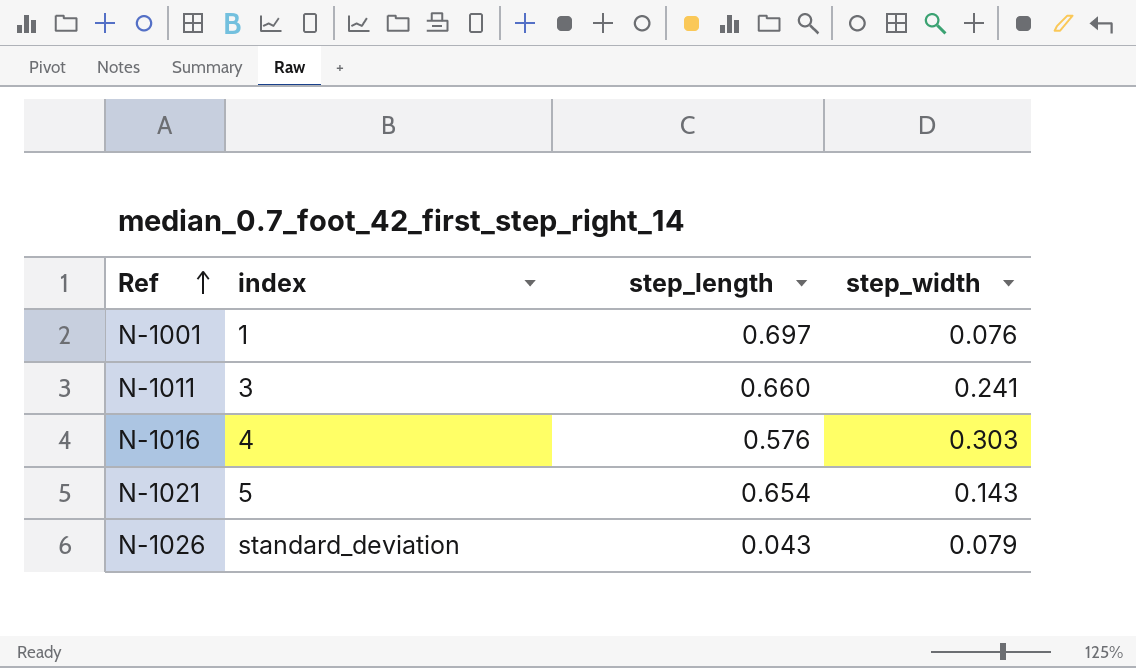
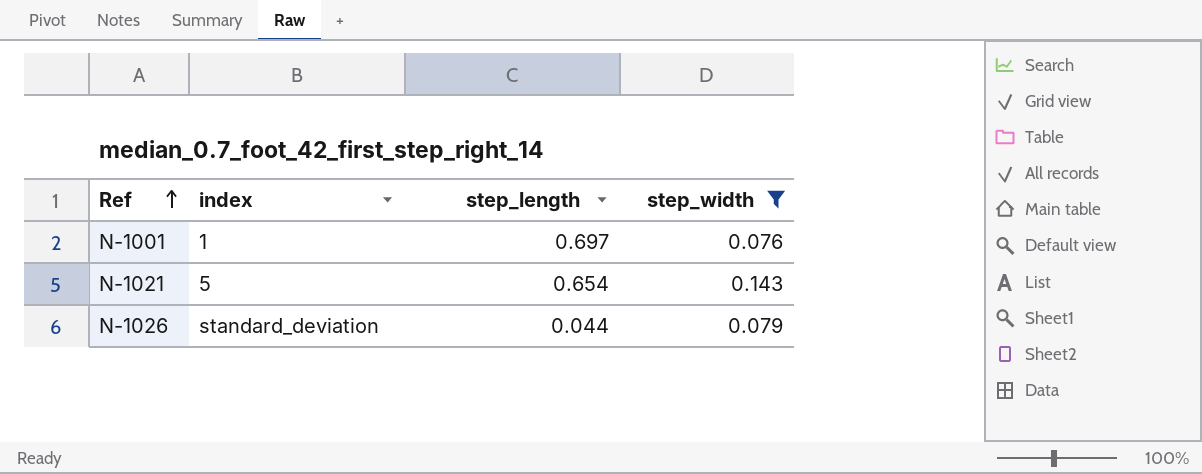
filter: none -> step_width <= 0.143
N-1026 | step_length: 0.043 -> 0.044

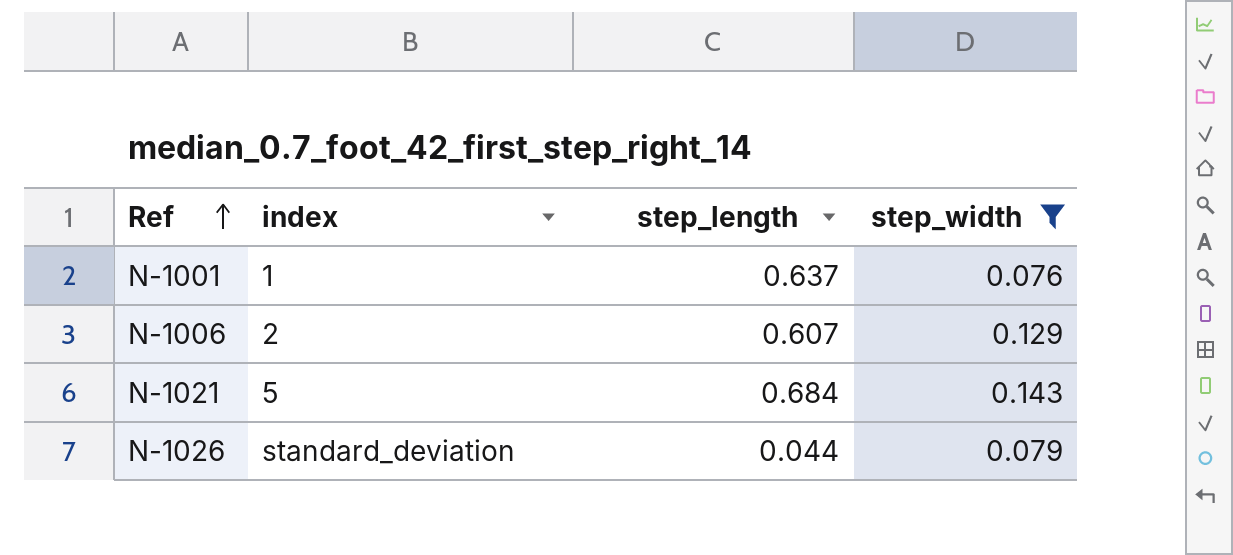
N-1001 | step_length: 0.697 -> 0.637
row N-1006: none -> 2 | 0.607 | 0.129
N-1021 | step_length: 0.654 -> 0.684

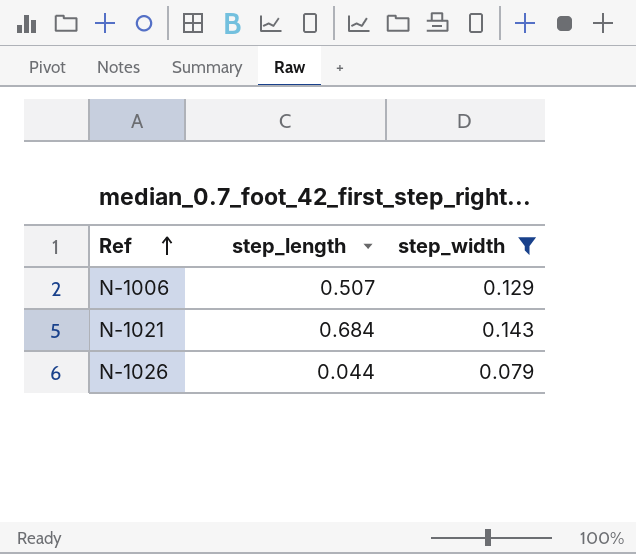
column index | position: 2 -> none
row N-1001: 1 | 0.637 | 0.076 -> none
N-1006 | step_length: 0.607 -> 0.507

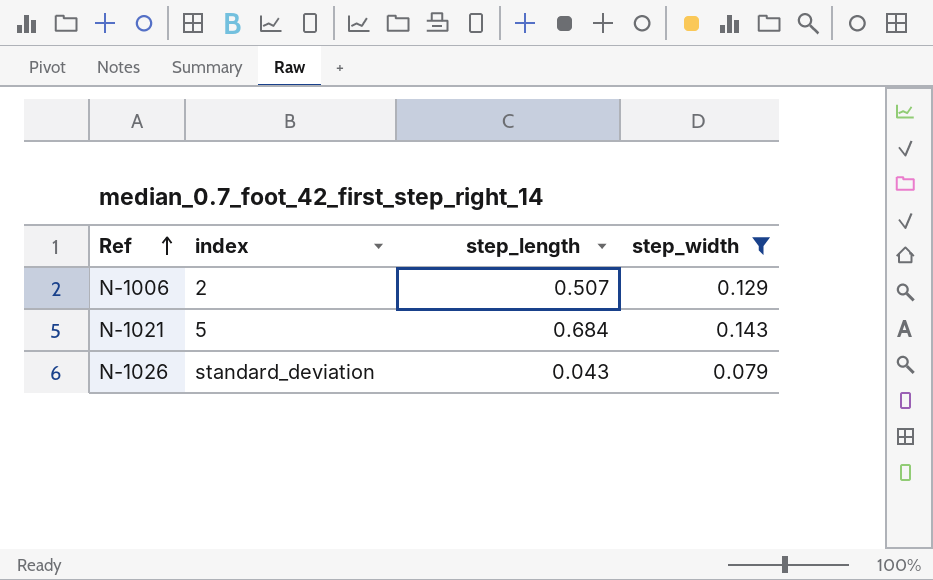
column index | position: none -> 2
N-1026 | step_length: 0.044 -> 0.043

